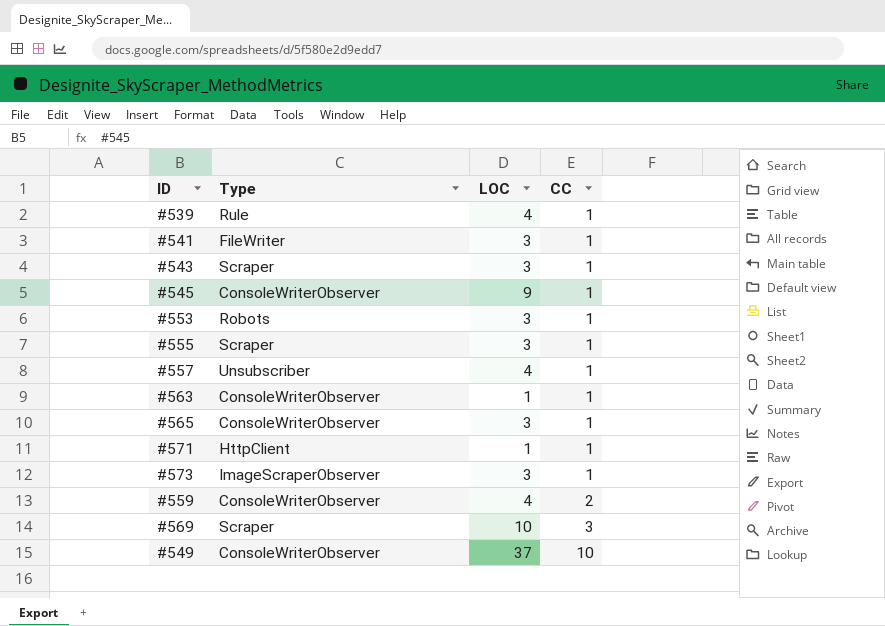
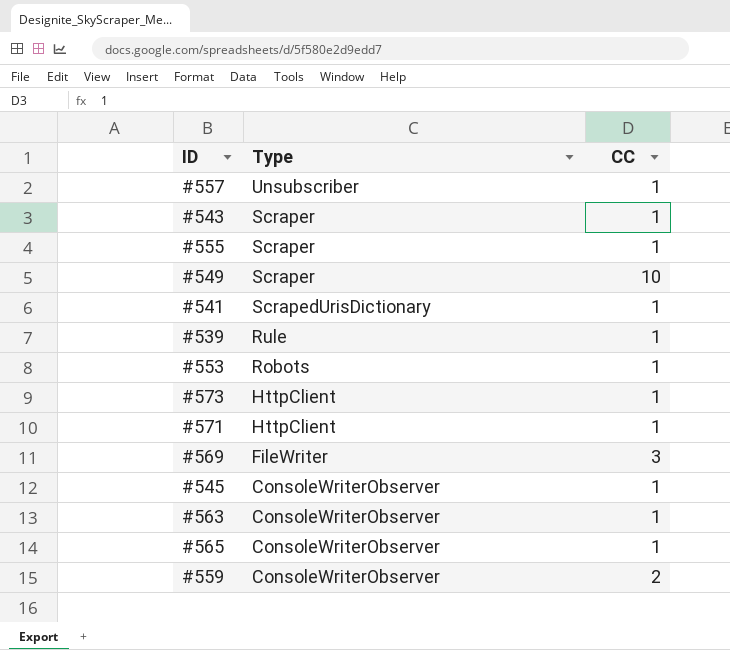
row order: CC ascending -> Type descending
column LOC | position: 3 -> none
#549 | Type: ConsoleWriterObserver -> Scraper
#541 | Type: FileWriter -> ScrapedUrisDictionary
#573 | Type: ImageScraperObserver -> HttpClient
#569 | Type: Scraper -> FileWriter

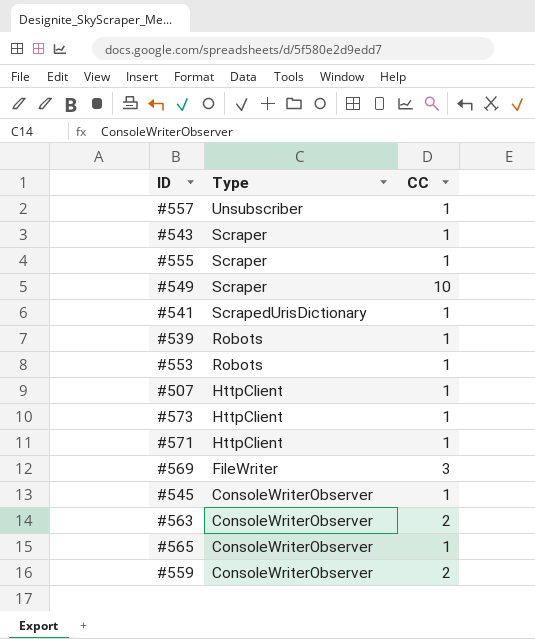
#539 | Type: Rule -> Robots
row #507: none -> HttpClient | 1
#563 | CC: 1 -> 2

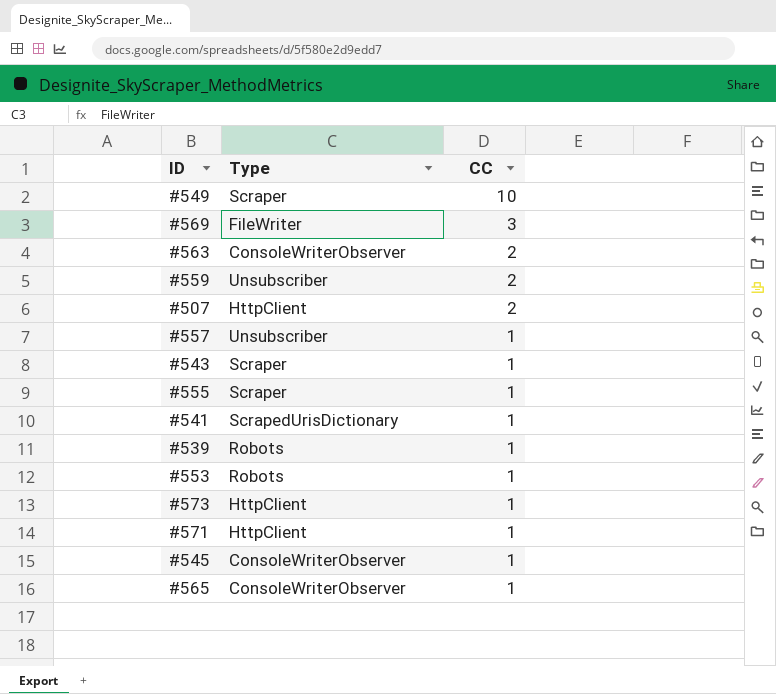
row order: Type descending -> CC descending
#559 | Type: ConsoleWriterObserver -> Unsubscriber
#507 | CC: 1 -> 2

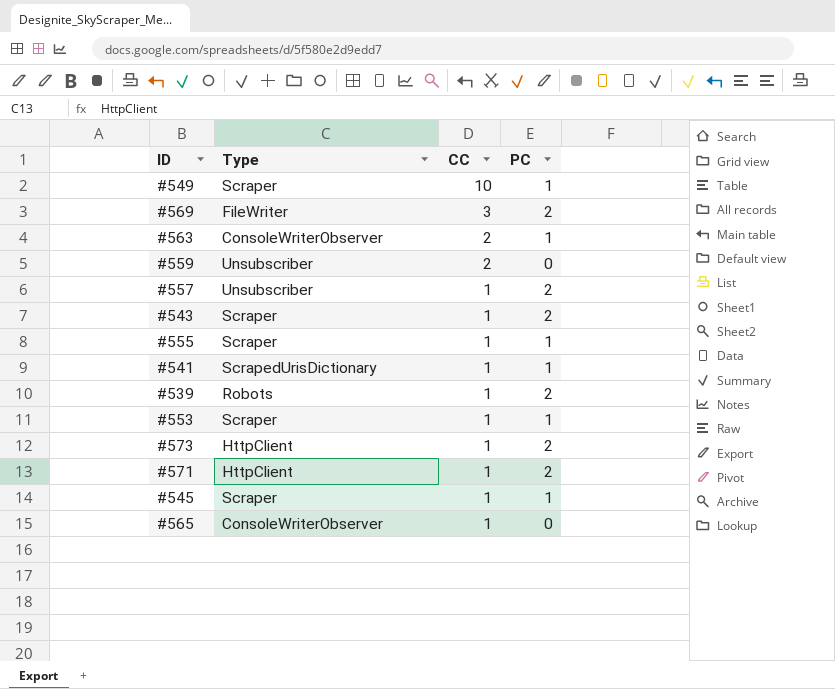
column PC | position: none -> 4
row #507: HttpClient | 2 -> none
#553 | Type: Robots -> Scraper
#545 | Type: ConsoleWriterObserver -> Scraper

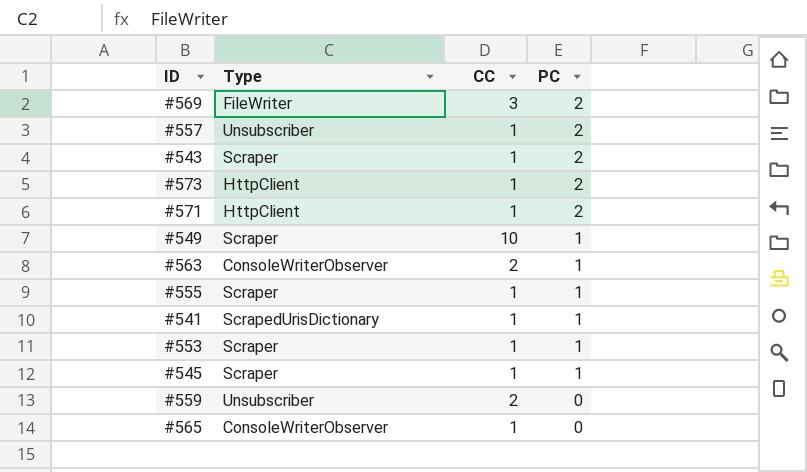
row order: CC descending -> PC descending
row #539: Robots | 1 | 2 -> none

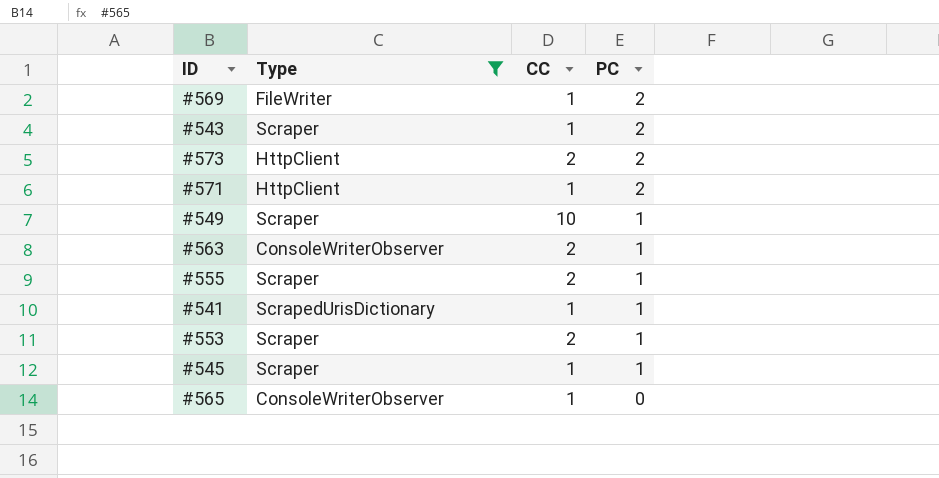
filter: none -> Type != Unsubscriber
#569 | CC: 3 -> 1
#573 | CC: 1 -> 2
#555 | CC: 1 -> 2
#553 | CC: 1 -> 2

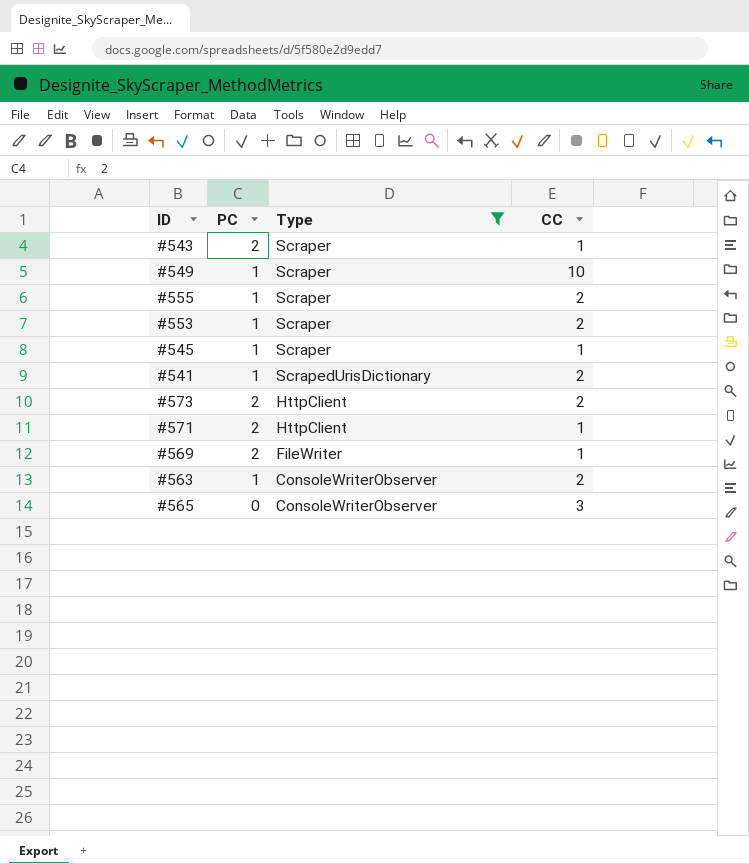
row order: PC descending -> Type descending
column PC | position: 4 -> 2
#541 | CC: 1 -> 2
#565 | CC: 1 -> 3

